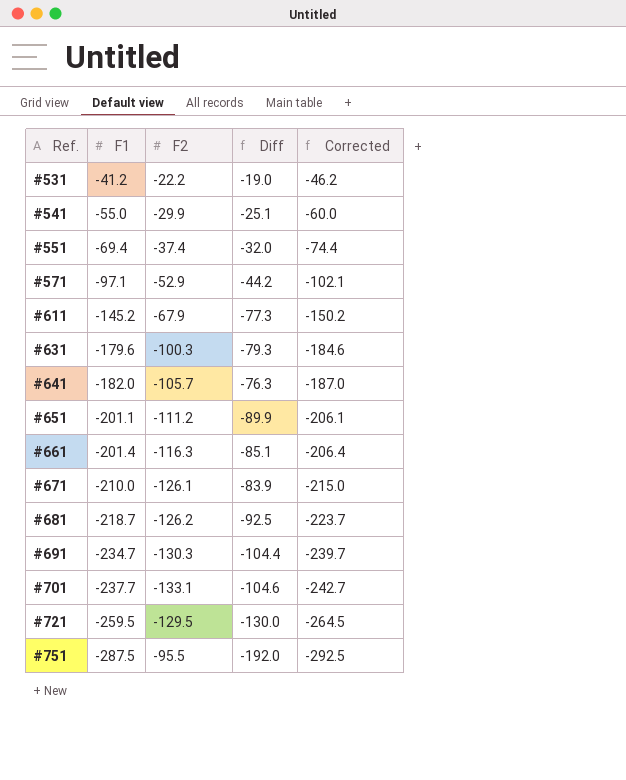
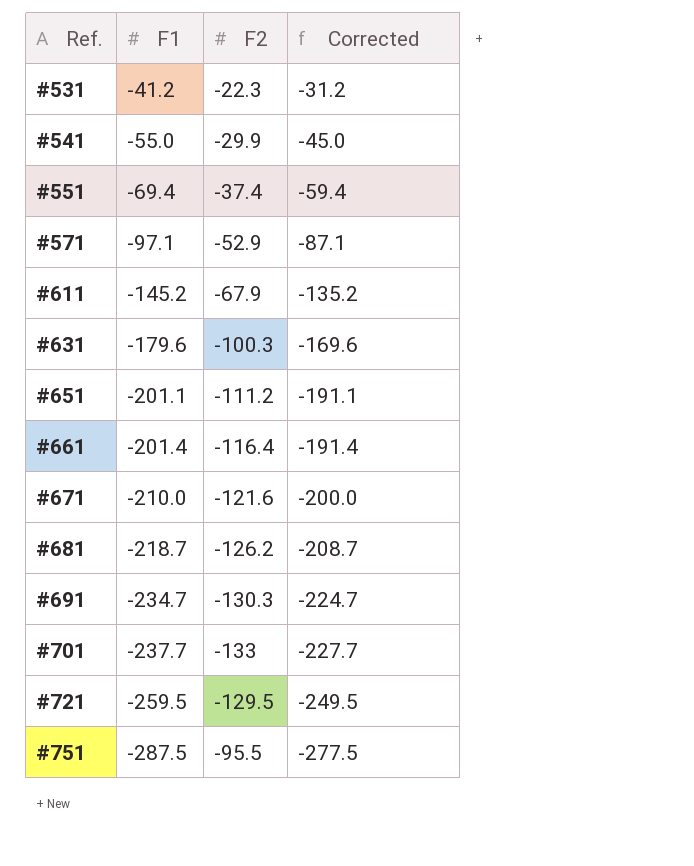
column Diff | formula: [F1] - [F2] -> none
column Corrected | formula: [F1] - 5 -> [F1] + 10
row #641: -182.0 | -105.7 | -76.3 | -187.0 -> none
#531 | F2: -22.2 -> -22.3
#661 | F2: -116.3 -> -116.4
#671 | F2: -126.1 -> -121.6
#701 | F2: -133.1 -> -133

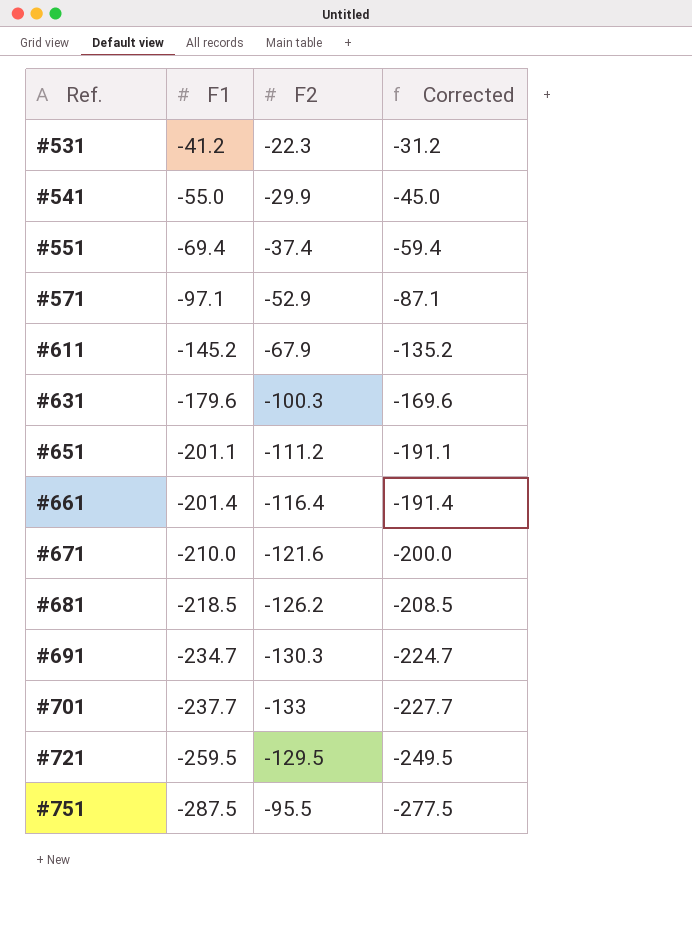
#681 | F1: -218.7 -> -218.5
#681 | Corrected: -208.7 -> -208.5

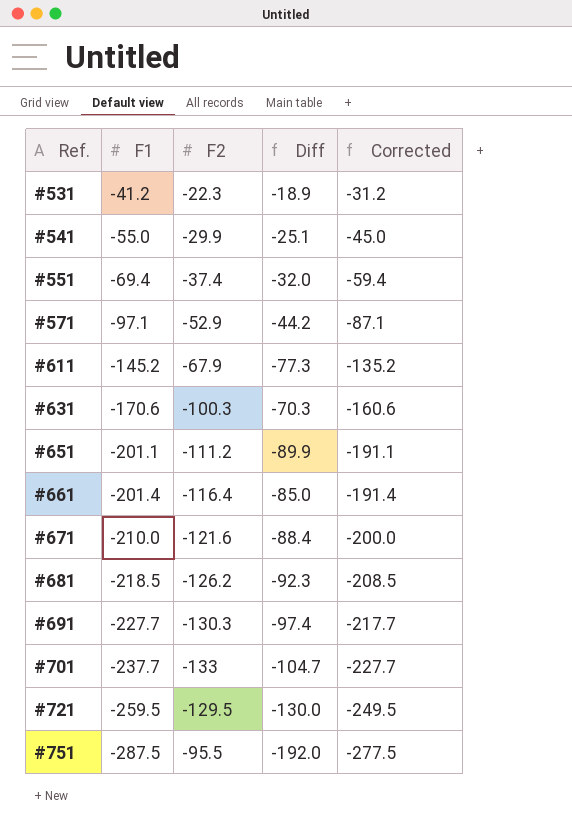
column Diff | formula: none -> [F1] - [F2]
#631 | F1: -179.6 -> -170.6
#631 | Corrected: -169.6 -> -160.6
#691 | F1: -234.7 -> -227.7
#691 | Corrected: -224.7 -> -217.7

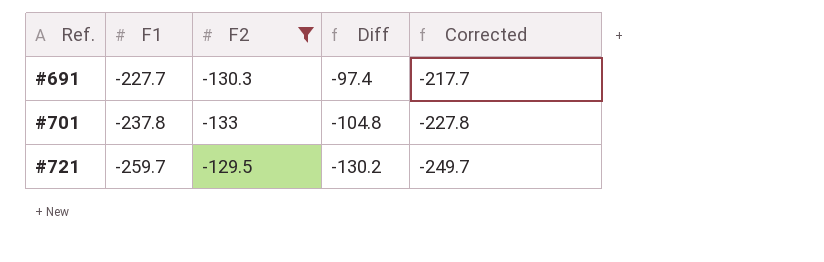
filter: none -> F2 <= -129.5
#701 | F1: -237.7 -> -237.8
#701 | Diff: -104.7 -> -104.8
#701 | Corrected: -227.7 -> -227.8
#721 | F1: -259.5 -> -259.7
#721 | Diff: -130.0 -> -130.2
#721 | Corrected: -249.5 -> -249.7

